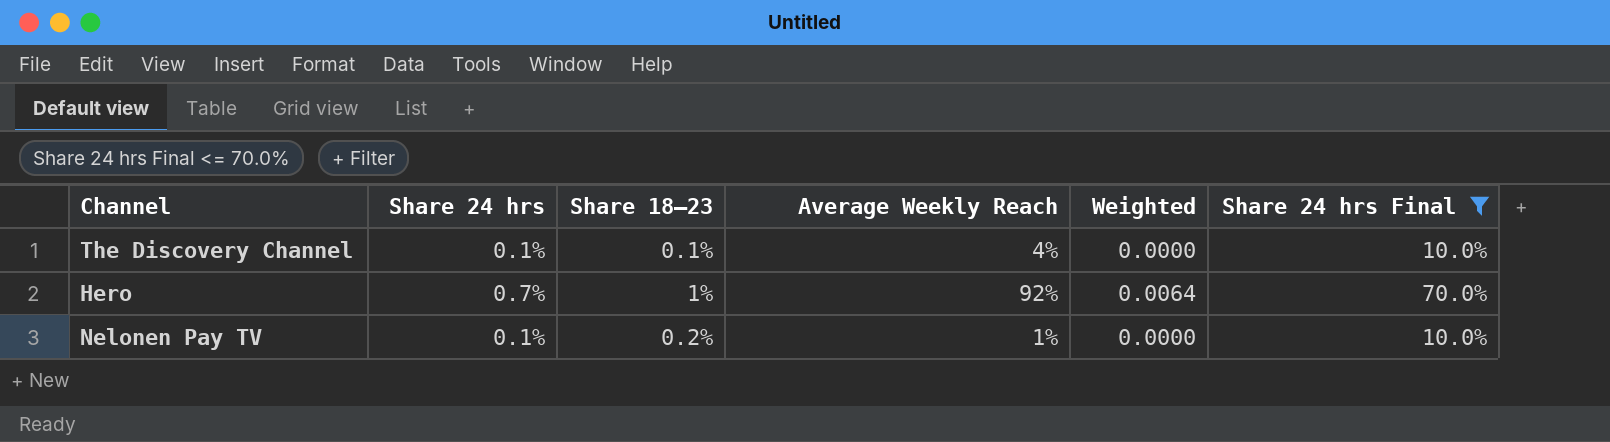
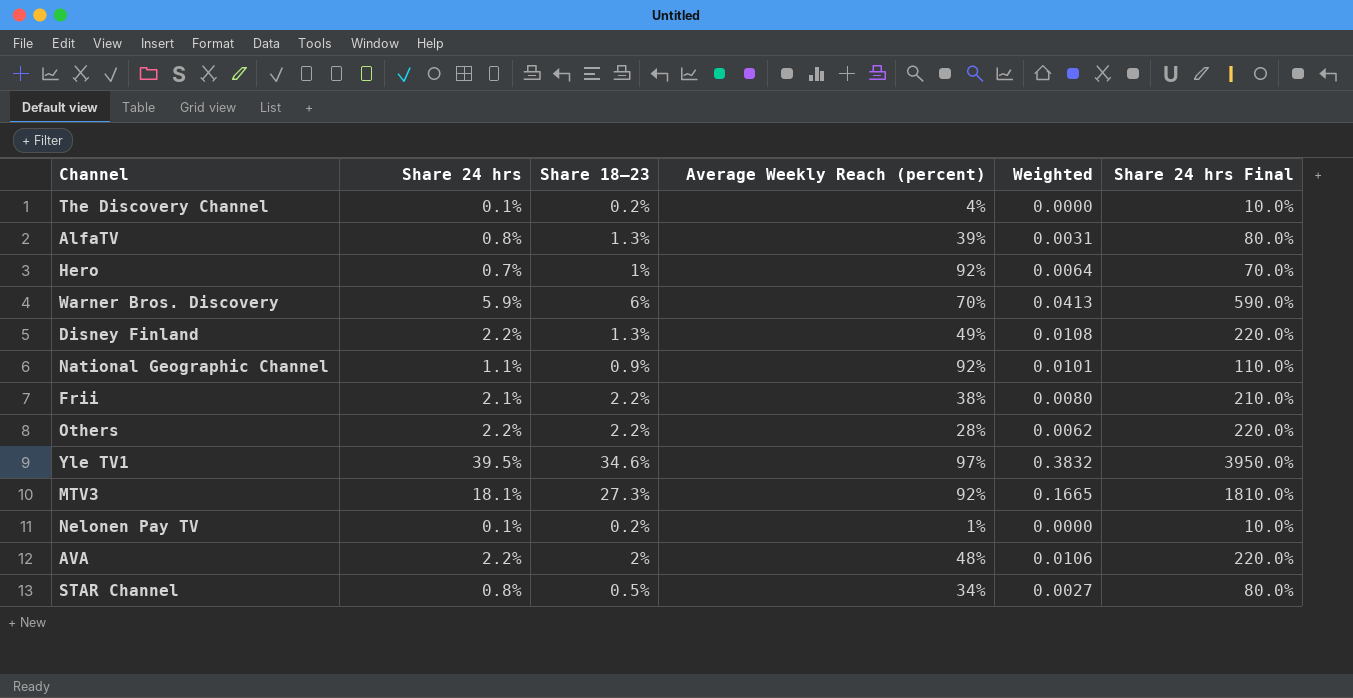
filter: Share 24 hrs Final <= 70.0% -> none
column name: Average Weekly Reach -> Average Weekly Reach (percent)
The Discovery Channel | Share 18–23: 0.1% -> 0.2%

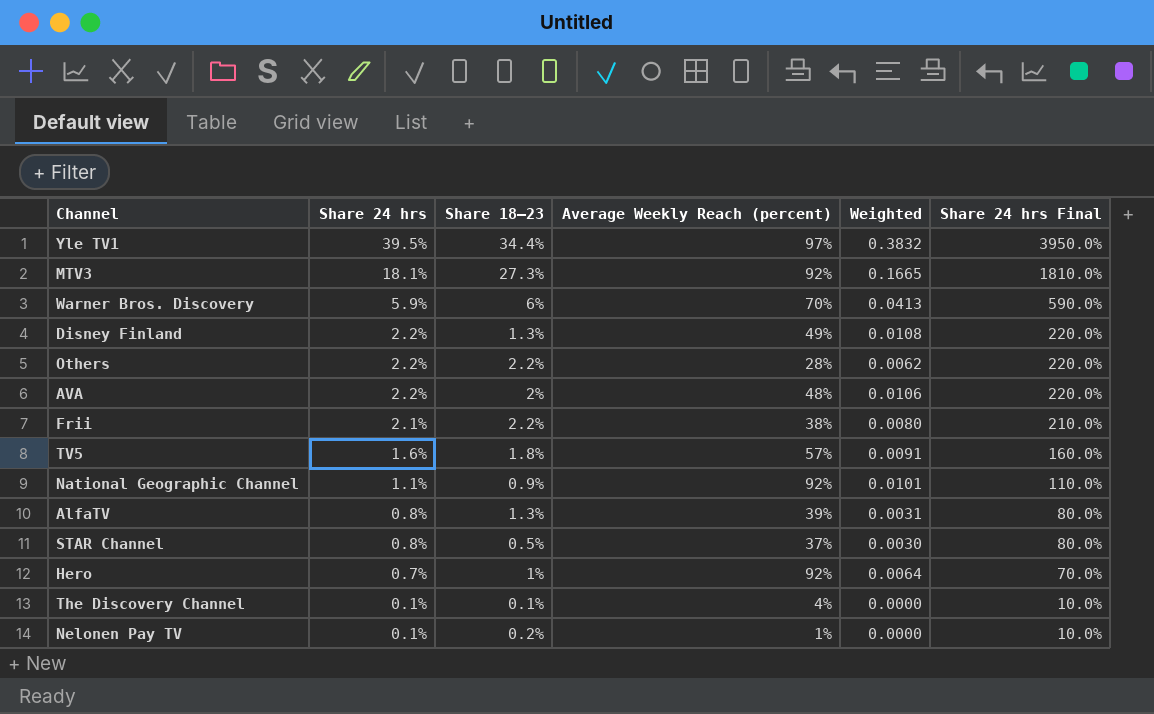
row order: none -> Share 24 hrs descending
Yle TV1 | Share 18–23: 34.6% -> 34.4%
row TV5: none -> 1.6% | 1.8% | 57% | 0.0091 | 160.0%
STAR Channel | Average Weekly Reach (percent): 34% -> 37%
STAR Channel | Weighted: 0.0027 -> 0.0030
The Discovery Channel | Share 18–23: 0.2% -> 0.1%

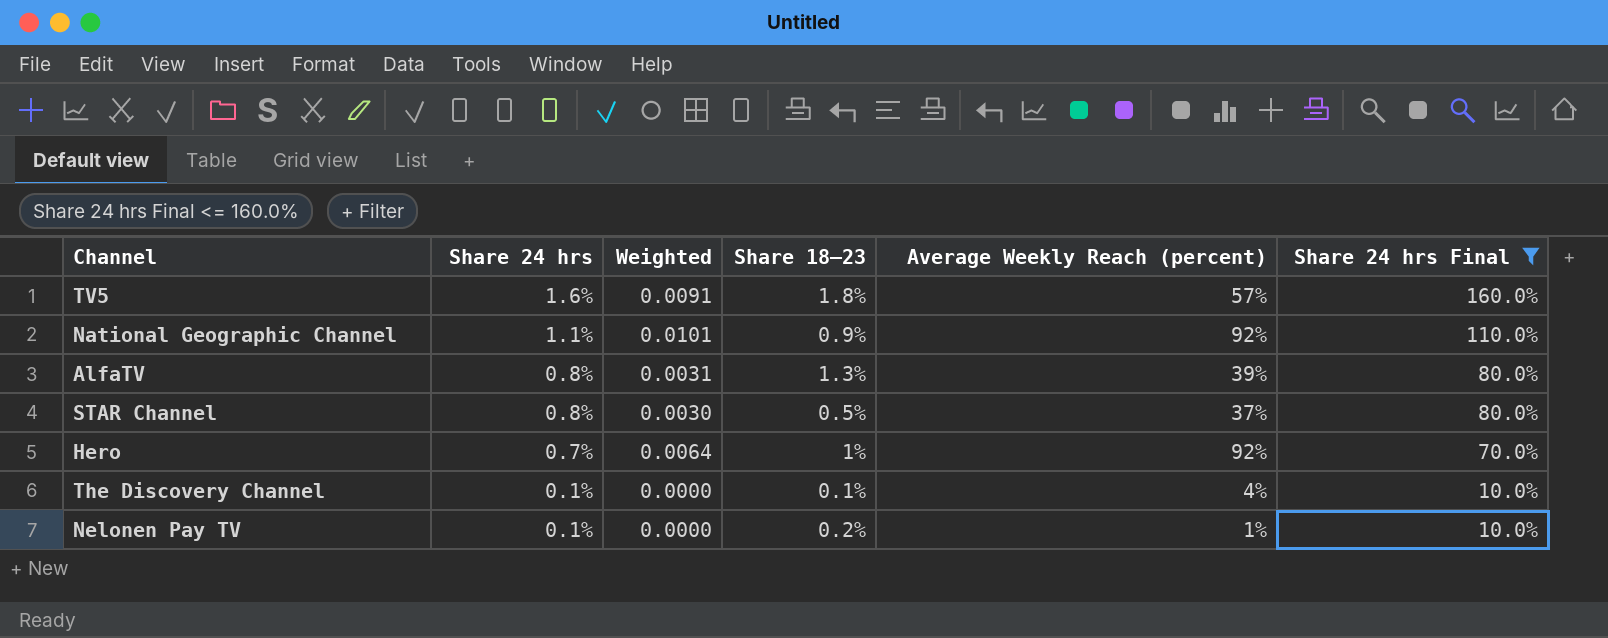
filter: none -> Share 24 hrs Final <= 160.0%
column Weighted | position: 5 -> 3

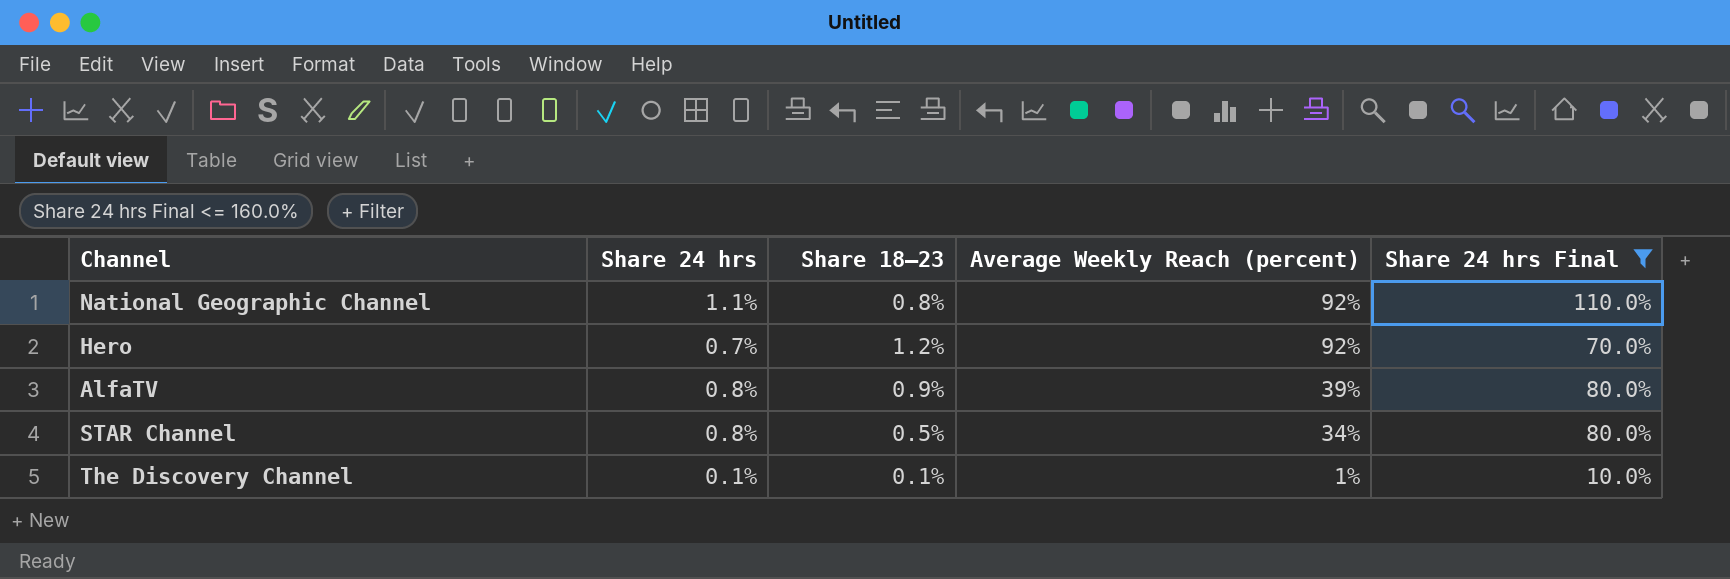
row order: Share 24 hrs descending -> Average Weekly Reach (percent) descending
column Weighted | formula: [Share 24 hrs] * [Average Weekly Reach (percent)] -> none
row TV5: 1.6% | 0.0091 | 1.8% | 57% | 160.0% -> none
row Nelonen Pay TV: 0.1% | 0.0000 | 0.2% | 1% | 10.0% -> none
National Geographic Channel | Share 18–23: 0.9% -> 0.8%
Hero | Share 18–23: 1% -> 1.2%
AlfaTV | Share 18–23: 1.3% -> 0.9%
STAR Channel | Average Weekly Reach (percent): 37% -> 34%
The Discovery Channel | Average Weekly Reach (percent): 4% -> 1%

